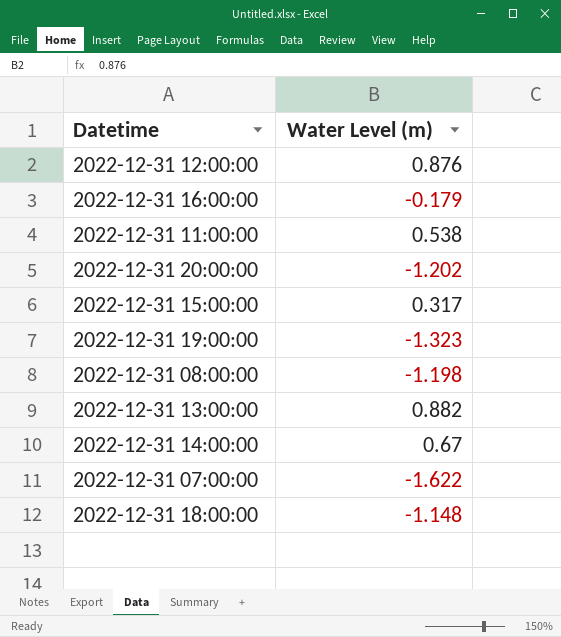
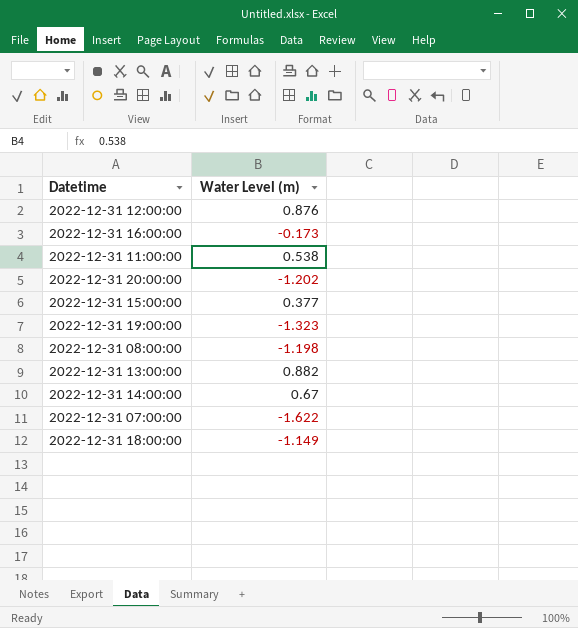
2022-12-31 16:00:00 | Water Level (m): -0.179 -> -0.173
2022-12-31 15:00:00 | Water Level (m): 0.317 -> 0.377
2022-12-31 18:00:00 | Water Level (m): -1.148 -> -1.149

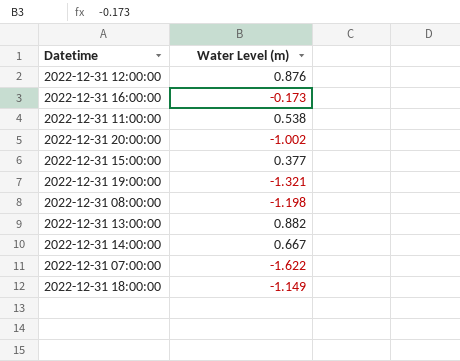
2022-12-31 20:00:00 | Water Level (m): -1.202 -> -1.002
2022-12-31 19:00:00 | Water Level (m): -1.323 -> -1.321
2022-12-31 14:00:00 | Water Level (m): 0.67 -> 0.667

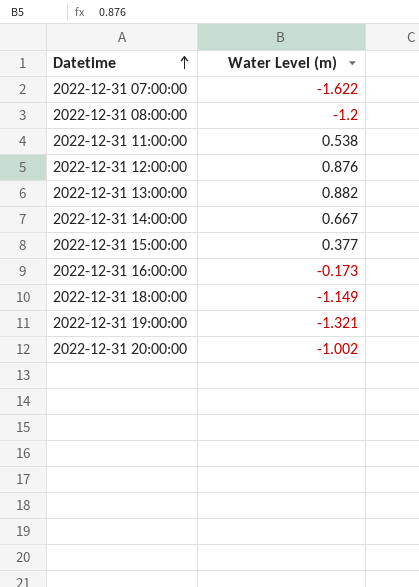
row order: none -> Datetime ascending
2022-12-31 08:00:00 | Water Level (m): -1.198 -> -1.2

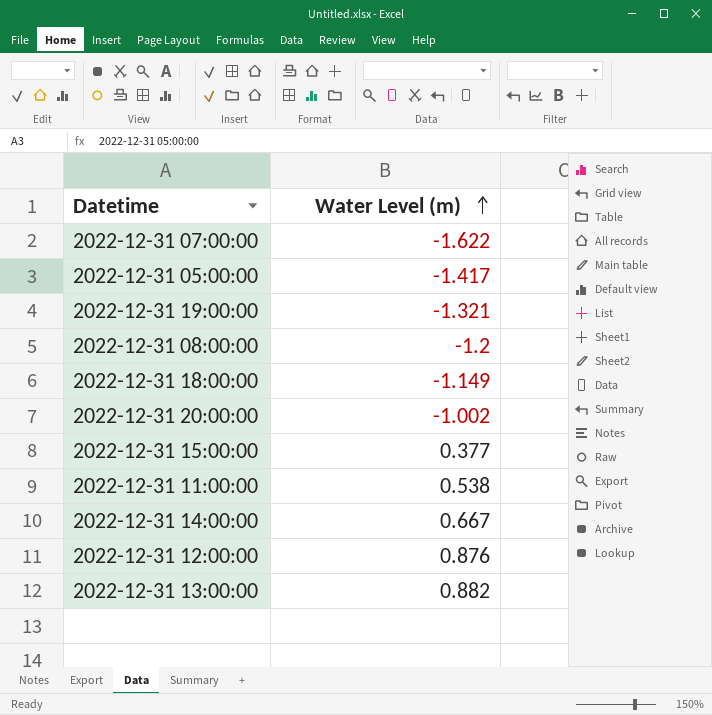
row order: Datetime ascending -> Water Level (m) ascending
row 2022-12-31 16:00:00: -0.173 -> none
row 2022-12-31 05:00:00: none -> -1.417

